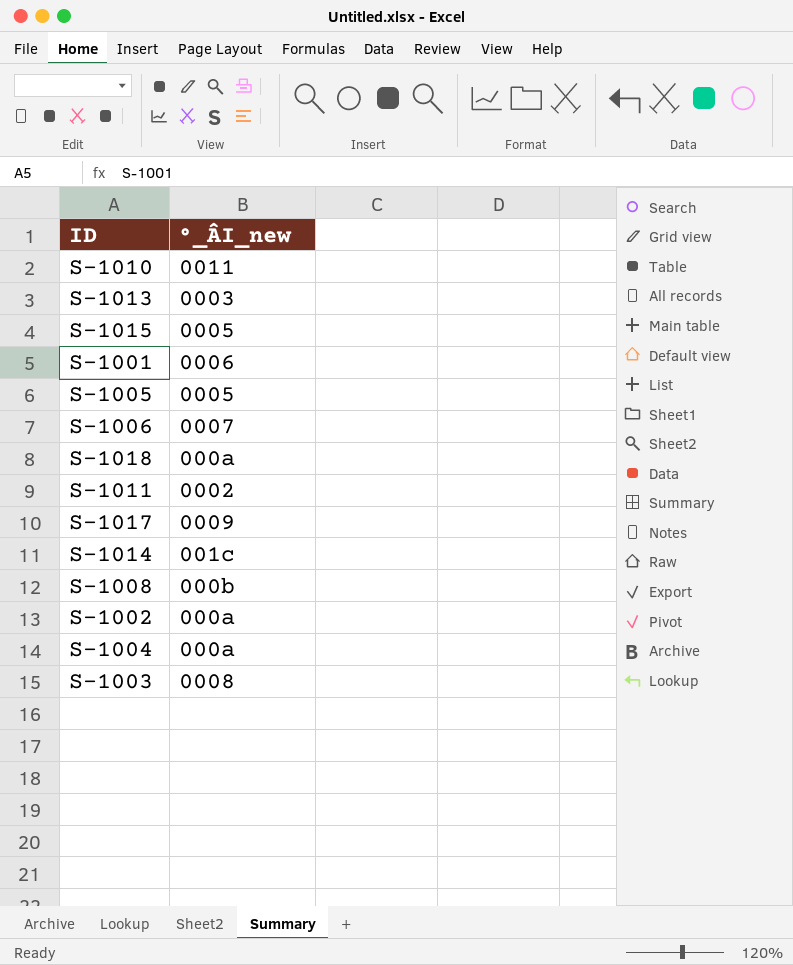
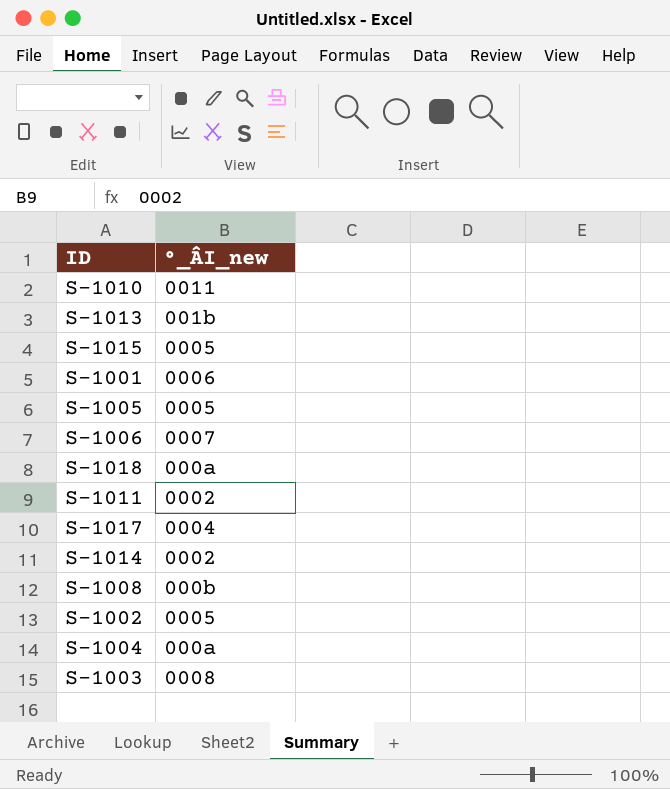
S-1013 | °_ÂI_new: 0003 -> 001b
S-1017 | °_ÂI_new: 0009 -> 0004
S-1014 | °_ÂI_new: 001c -> 0002
S-1002 | °_ÂI_new: 000a -> 0005

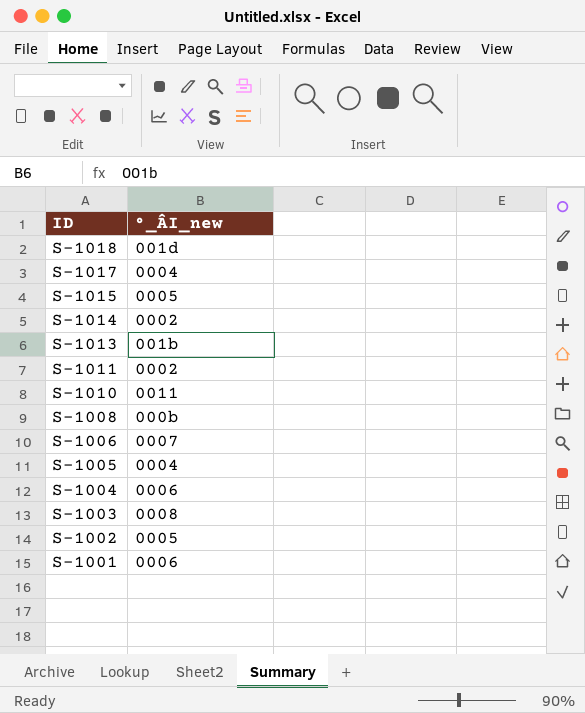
row order: none -> ID descending
S-1018 | °_ÂI_new: 000a -> 001d
S-1005 | °_ÂI_new: 0005 -> 0004
S-1004 | °_ÂI_new: 000a -> 0006

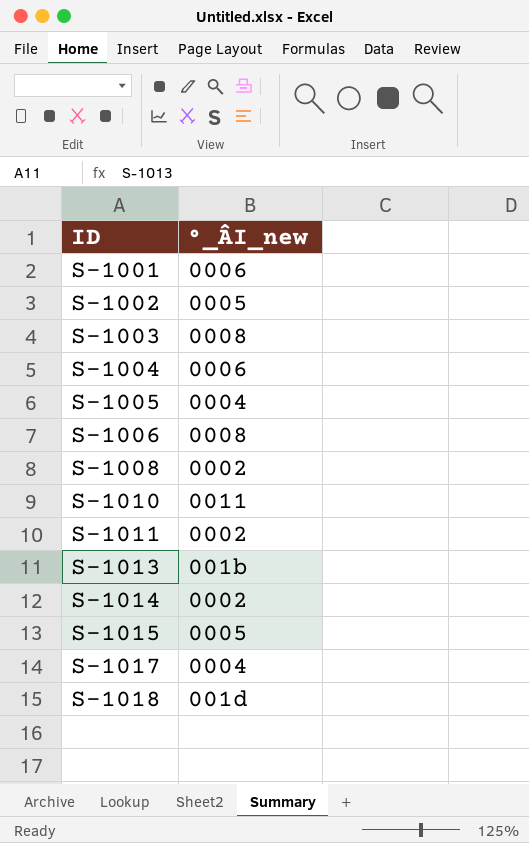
row order: ID descending -> ID ascending
S-1006 | °_ÂI_new: 0007 -> 0008
S-1008 | °_ÂI_new: 000b -> 0002

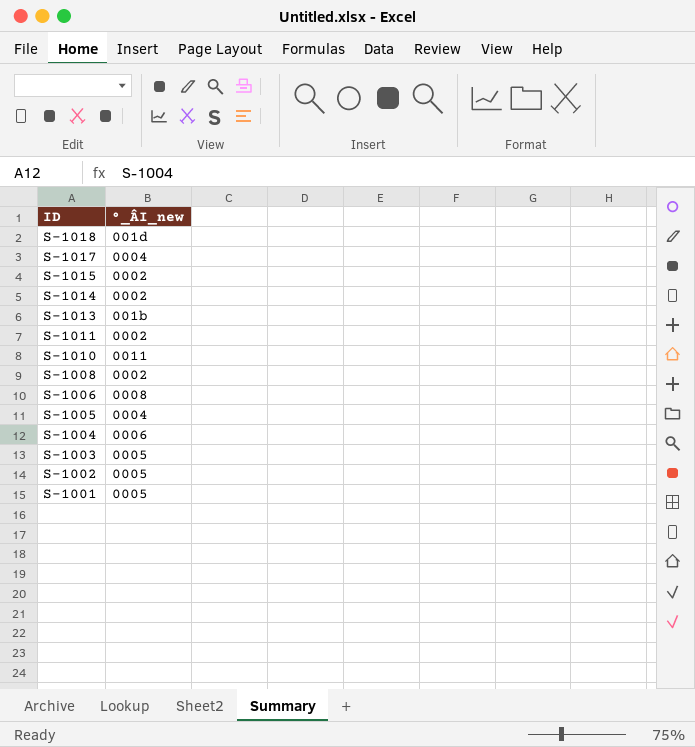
row order: ID ascending -> ID descending
S-1015 | °_ÂI_new: 0005 -> 0002
S-1003 | °_ÂI_new: 0008 -> 0005
S-1001 | °_ÂI_new: 0006 -> 0005

